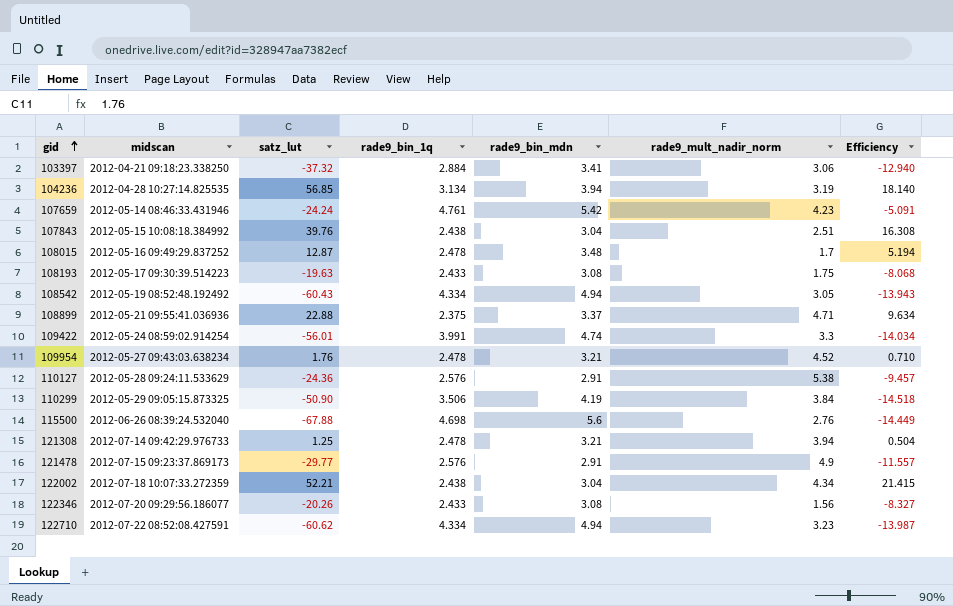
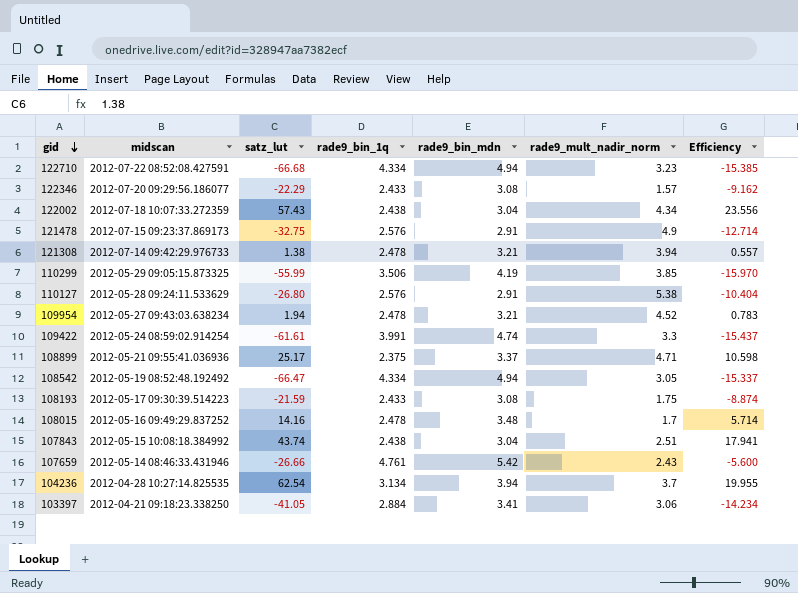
row order: gid ascending -> gid descending
row 115500: 2012-06-26 08:39:24.532040 | -67.88 | 4.698 | 5.6 | 2.76 | -14.449 -> none
122710 | satz_lut: -60.62 -> -66.68
122710 | Efficiency: -13.987 -> -15.385
122346 | satz_lut: -20.26 -> -22.29
122346 | rade9_mult_nadir_norm: 1.56 -> 1.57
122346 | Efficiency: -8.327 -> -9.162
122002 | satz_lut: 52.21 -> 57.43
122002 | Efficiency: 21.415 -> 23.556
121478 | satz_lut: -29.77 -> -32.75
121478 | Efficiency: -11.557 -> -12.714
121308 | satz_lut: 1.25 -> 1.38
121308 | Efficiency: 0.504 -> 0.557
110299 | satz_lut: -50.90 -> -55.99
110299 | rade9_mult_nadir_norm: 3.84 -> 3.85
110299 | Efficiency: -14.518 -> -15.970
110127 | satz_lut: -24.36 -> -26.80
110127 | Efficiency: -9.457 -> -10.404
109954 | satz_lut: 1.76 -> 1.94
109954 | Efficiency: 0.710 -> 0.783
109422 | satz_lut: -56.01 -> -61.61
109422 | Efficiency: -14.034 -> -15.437
108899 | satz_lut: 22.88 -> 25.17
108899 | Efficiency: 9.634 -> 10.598
108542 | satz_lut: -60.43 -> -66.47
108542 | Efficiency: -13.943 -> -15.337
108193 | satz_lut: -19.63 -> -21.59
108193 | Efficiency: -8.068 -> -8.874
108015 | satz_lut: 12.87 -> 14.16
108015 | Efficiency: 5.194 -> 5.714
107843 | satz_lut: 39.76 -> 43.74
107843 | Efficiency: 16.308 -> 17.941
107659 | satz_lut: -24.24 -> -26.66
107659 | rade9_mult_nadir_norm: 4.23 -> 2.43
107659 | Efficiency: -5.091 -> -5.600
104236 | satz_lut: 56.85 -> 62.54
104236 | rade9_mult_nadir_norm: 3.19 -> 3.7
104236 | Efficiency: 18.140 -> 19.955
103397 | satz_lut: -37.32 -> -41.05
103397 | Efficiency: -12.940 -> -14.234

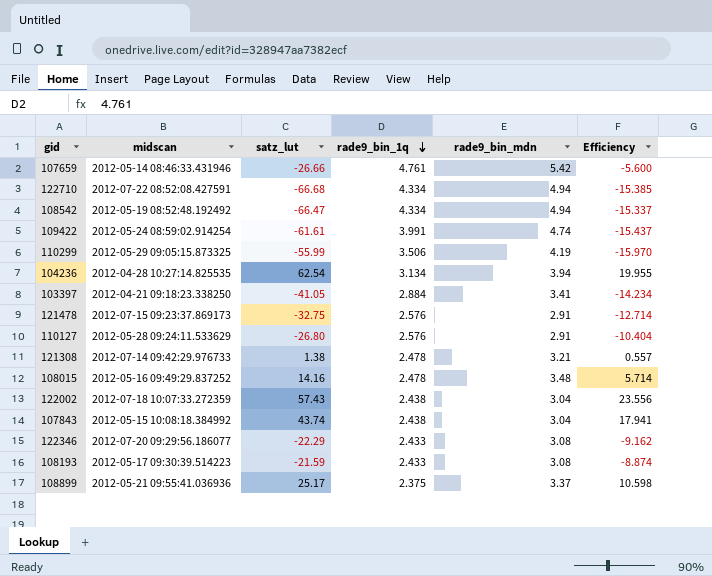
row order: gid descending -> rade9_bin_1q descending
column rade9_mult_nadir_norm | position: 6 -> none
row 109954: 2012-05-27 09:43:03.638234 | 1.94 | 2.478 | 3.21 | 4.52 | 0.783 -> none

